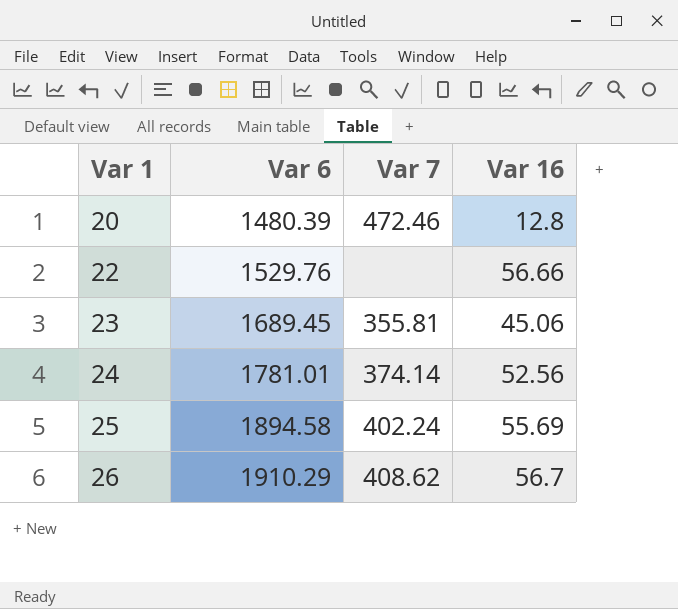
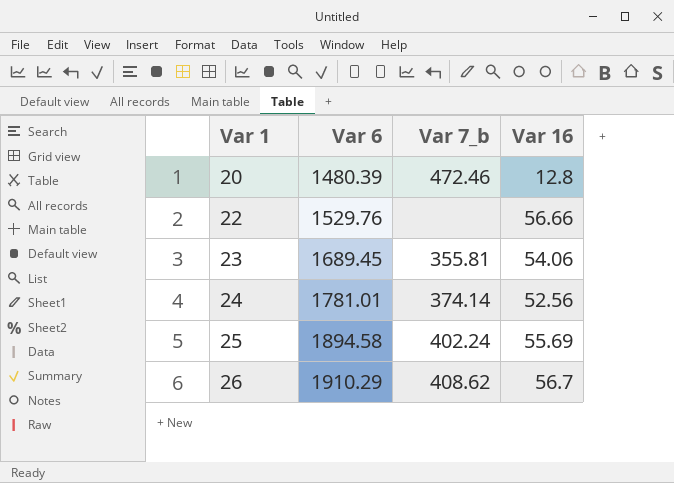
column name: Var 7 -> Var 7_b
23 | Var 16: 45.06 -> 54.06

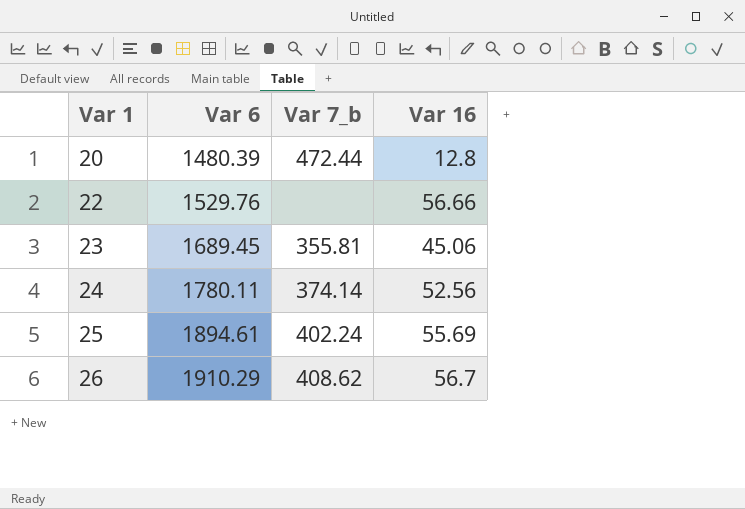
20 | Var 7_b: 472.46 -> 472.44
23 | Var 16: 54.06 -> 45.06
24 | Var 6: 1781.01 -> 1780.11
25 | Var 6: 1894.58 -> 1894.61

